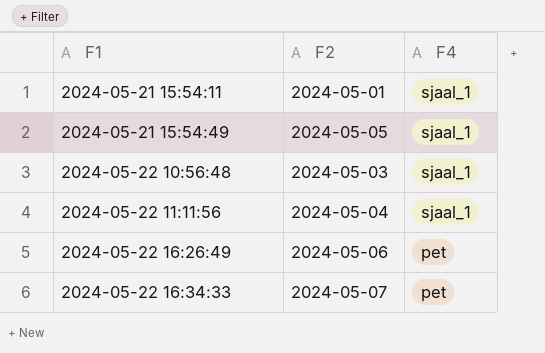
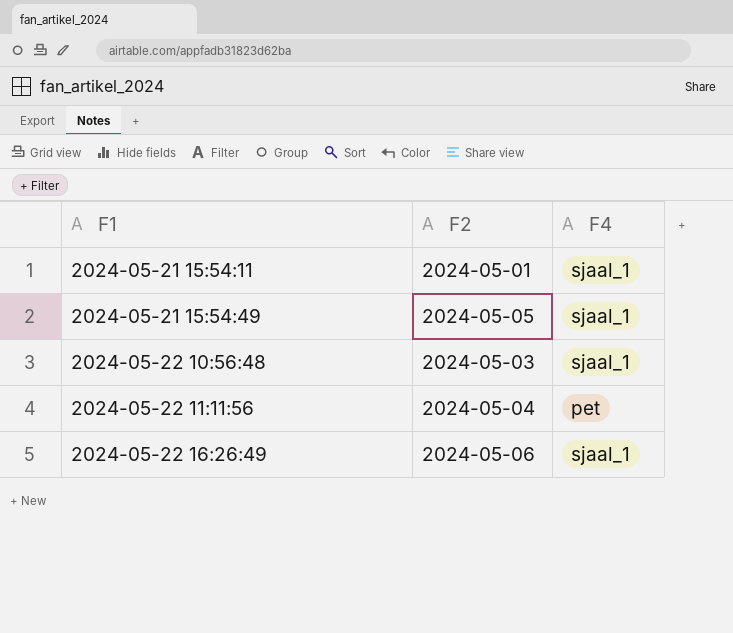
row 2024-05-22 16:34:33: 2024-05-07 | pet -> none
2024-05-22 11:11:56 | F4: sjaal_1 -> pet
2024-05-22 16:26:49 | F4: pet -> sjaal_1

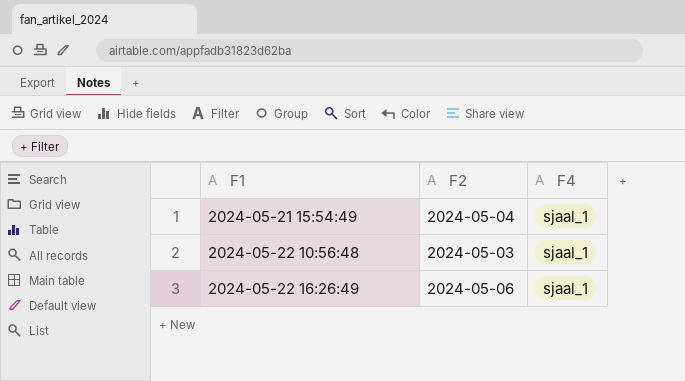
row 2024-05-21 15:54:11: 2024-05-01 | sjaal_1 -> none
row 2024-05-22 11:11:56: 2024-05-04 | pet -> none
2024-05-21 15:54:49 | F2: 2024-05-05 -> 2024-05-04

